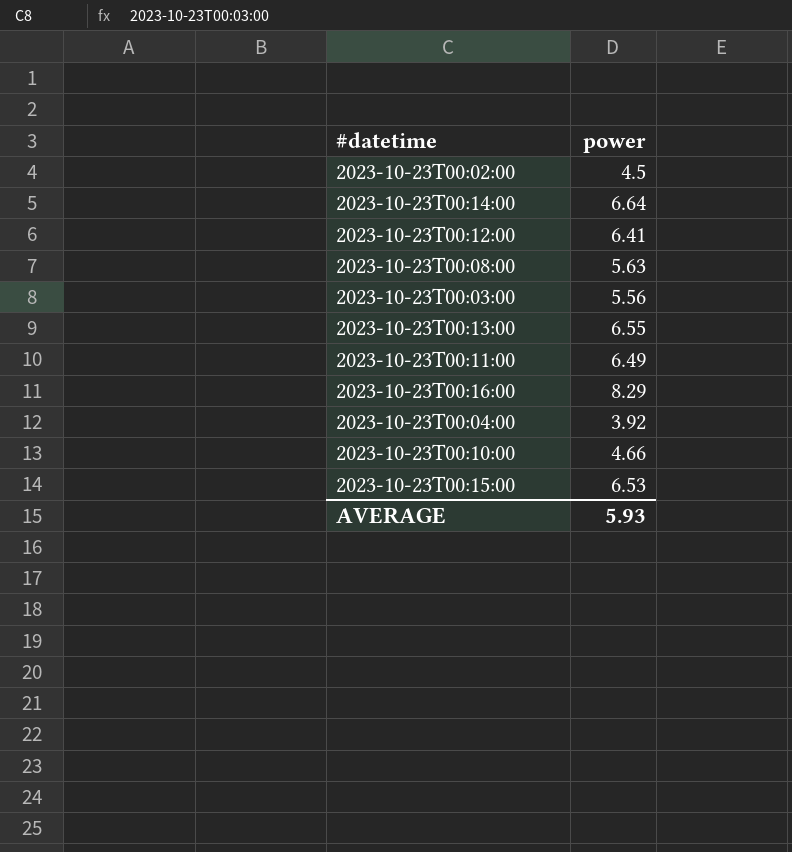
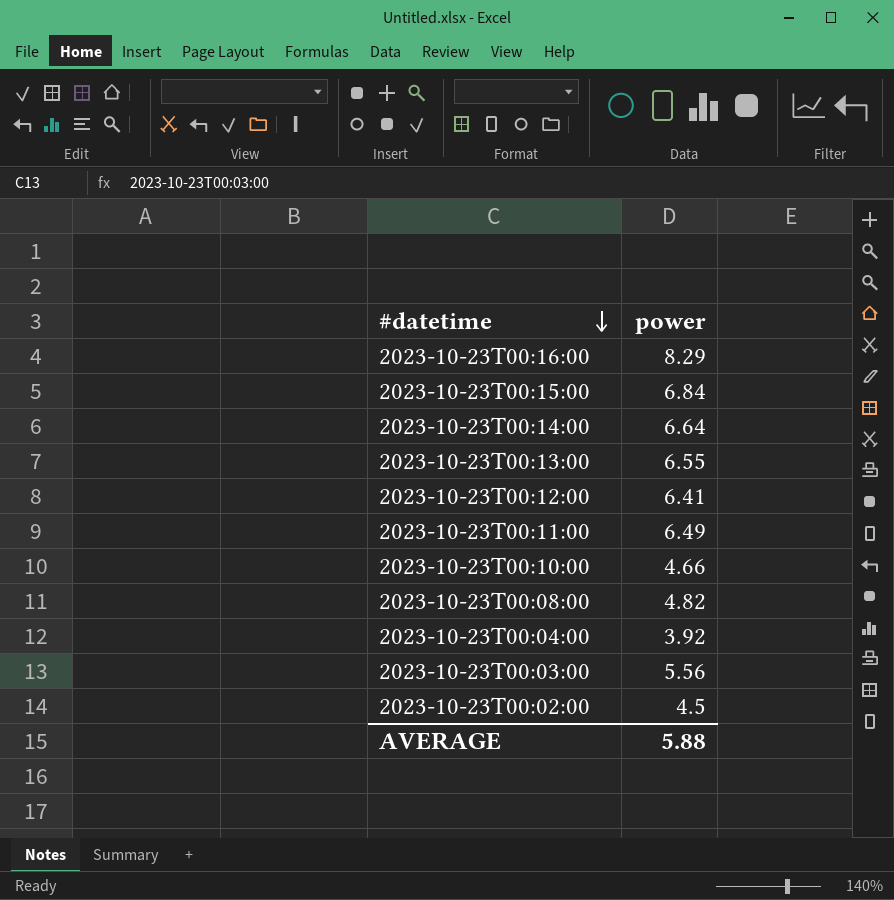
row order: none -> #datetime descending
2023-10-23T00:15:00 | power: 6.53 -> 6.84
2023-10-23T00:08:00 | power: 5.63 -> 4.82
AVERAGE | power: 5.93 -> 5.88

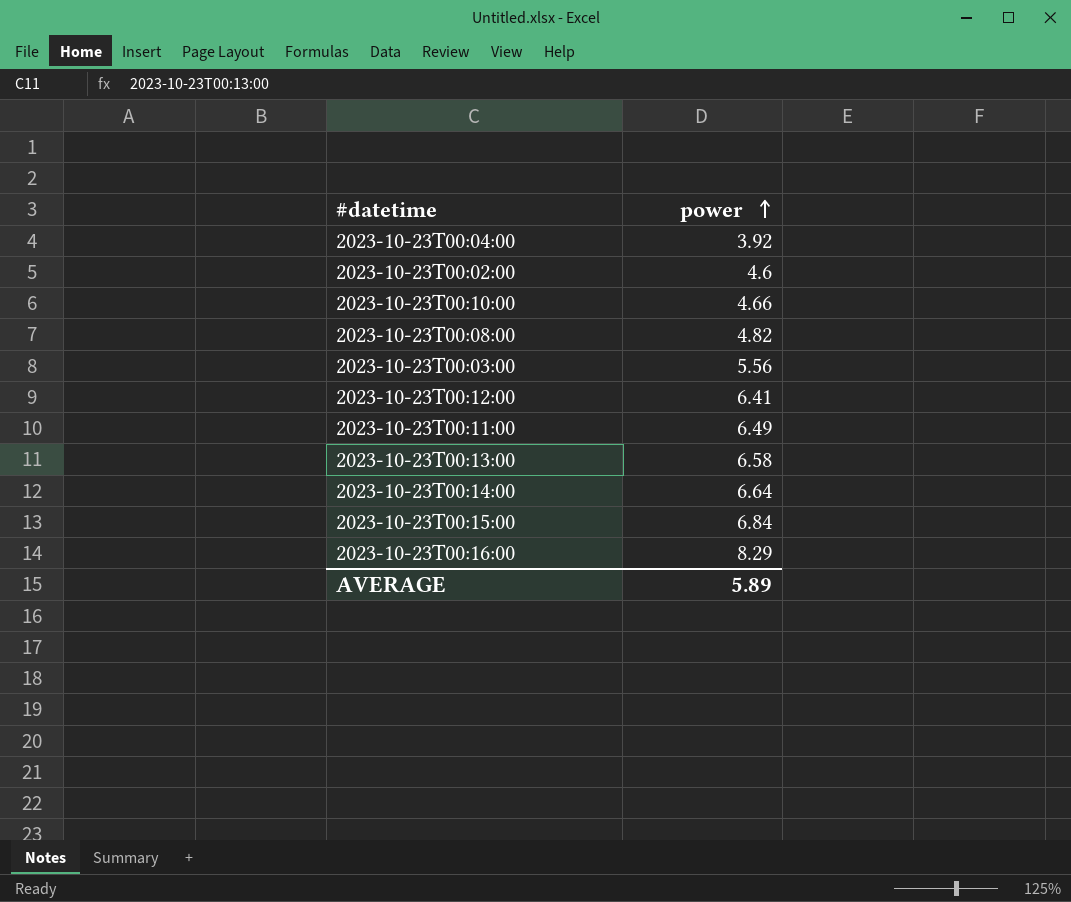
row order: #datetime descending -> power ascending
2023-10-23T00:02:00 | power: 4.5 -> 4.6
2023-10-23T00:13:00 | power: 6.55 -> 6.58
AVERAGE | power: 5.88 -> 5.89

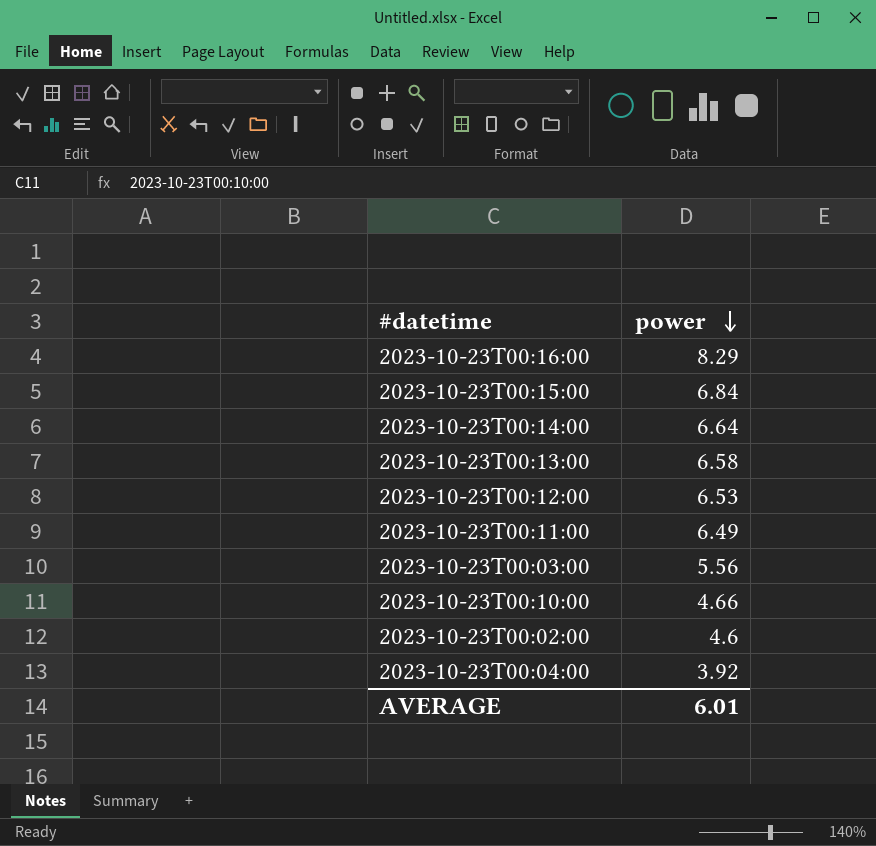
row order: power ascending -> power descending
row 2023-10-23T00:08:00: 4.82 -> none
2023-10-23T00:12:00 | power: 6.41 -> 6.53
AVERAGE | power: 5.89 -> 6.01

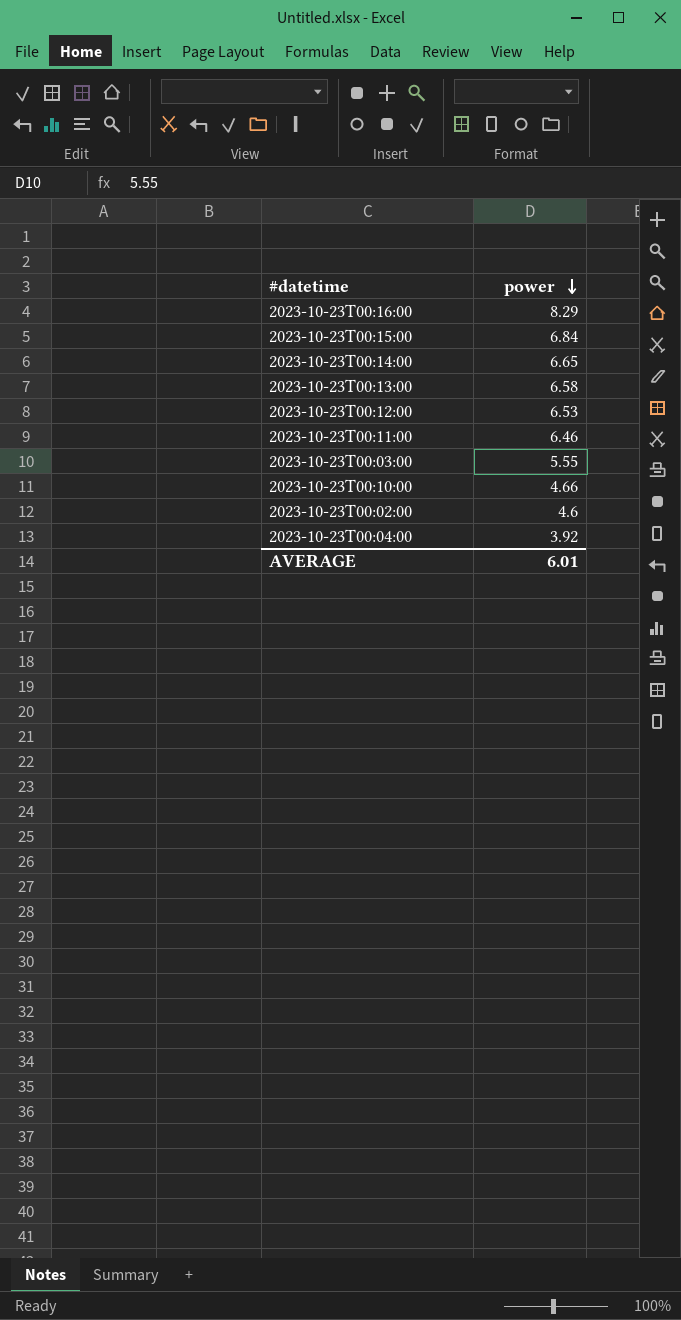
2023-10-23T00:14:00 | power: 6.64 -> 6.65
2023-10-23T00:11:00 | power: 6.49 -> 6.46
2023-10-23T00:03:00 | power: 5.56 -> 5.55

